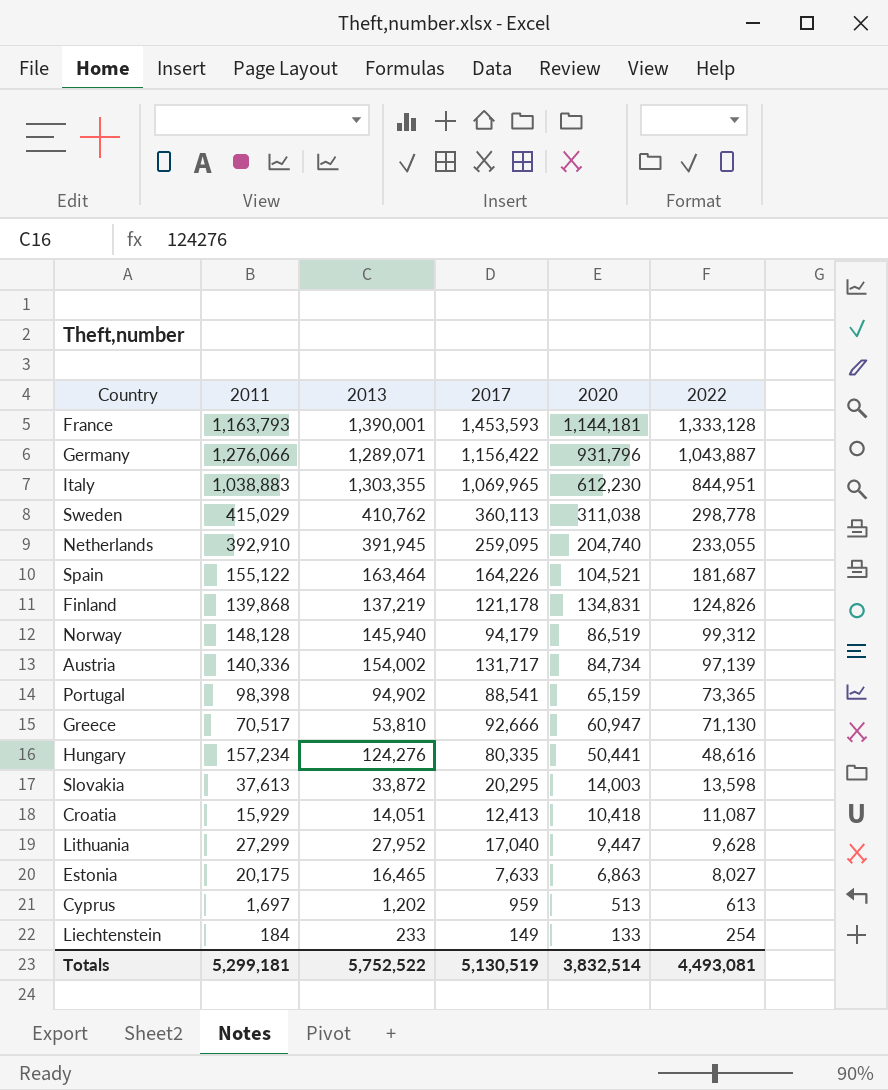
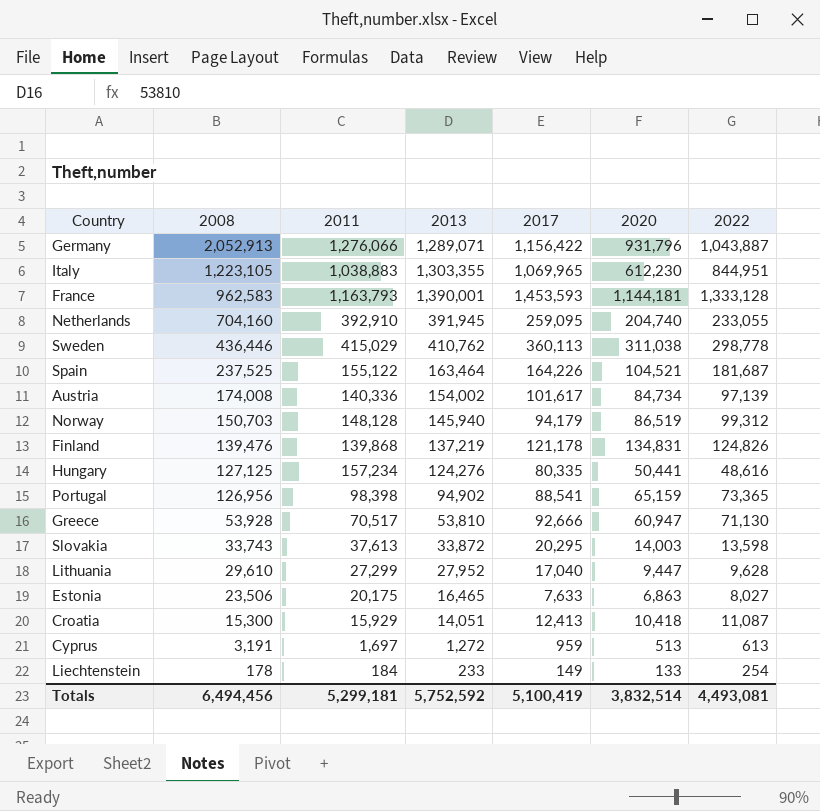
row order: 2022 descending -> 2008 descending
column 2008 | position: none -> 2
Austria | 2017: 131,717 -> 101,617
Cyprus | 2013: 1,202 -> 1,272
Totals | 2013: 5,752,522 -> 5,752,592
Totals | 2017: 5,130,519 -> 5,100,419

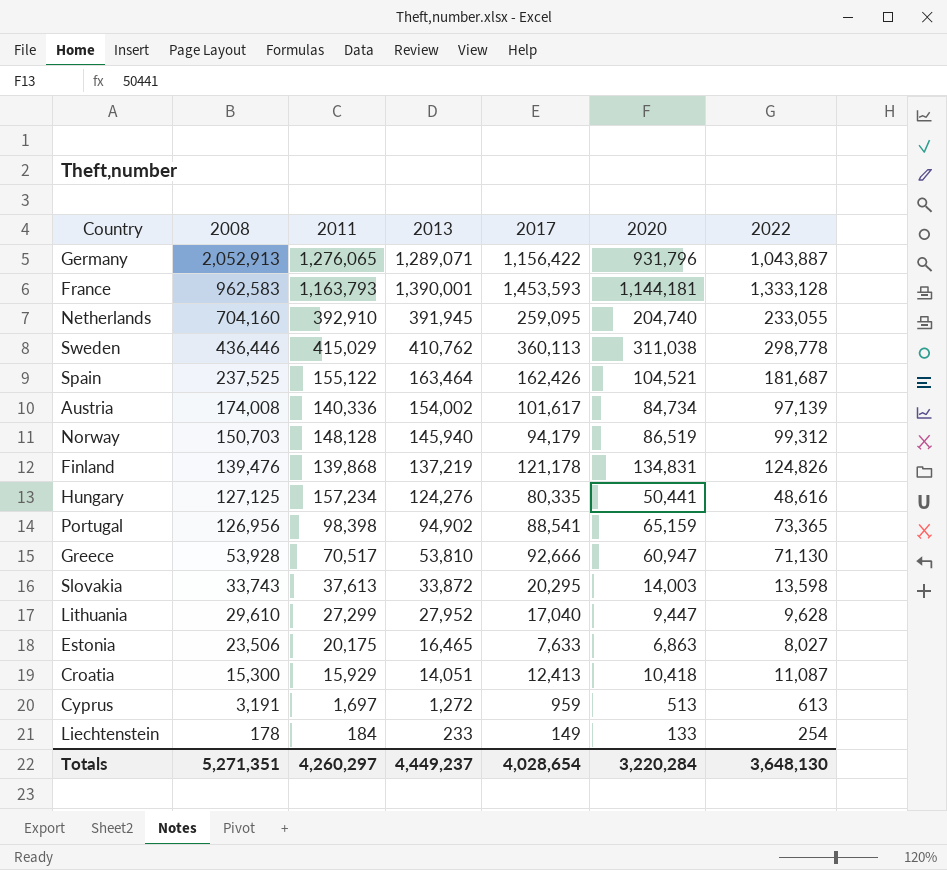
row Italy: 1,223,105 | 1,038,883 | 1,303,355 | 1,069,965 | 612,230 | 844,951 -> none
Germany | 2011: 1,276,066 -> 1,276,065
Spain | 2017: 164,226 -> 162,426
Totals | 2008: 6,494,456 -> 5,271,351
Totals | 2011: 5,299,181 -> 4,260,297
Totals | 2013: 5,752,592 -> 4,449,237
Totals | 2017: 5,100,419 -> 4,028,654
Totals | 2020: 3,832,514 -> 3,220,284
Totals | 2022: 4,493,081 -> 3,648,130

